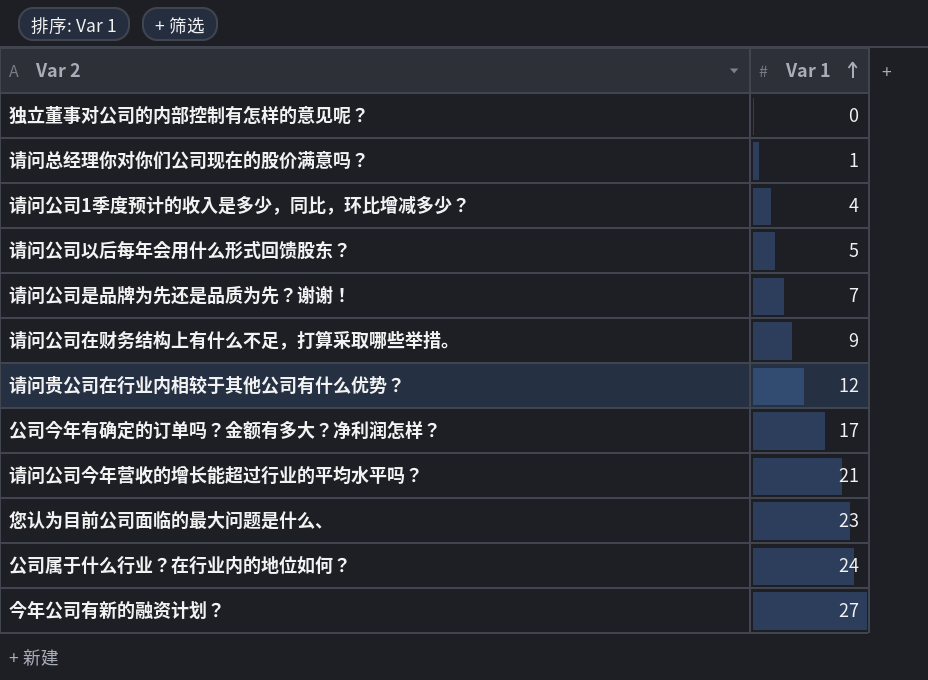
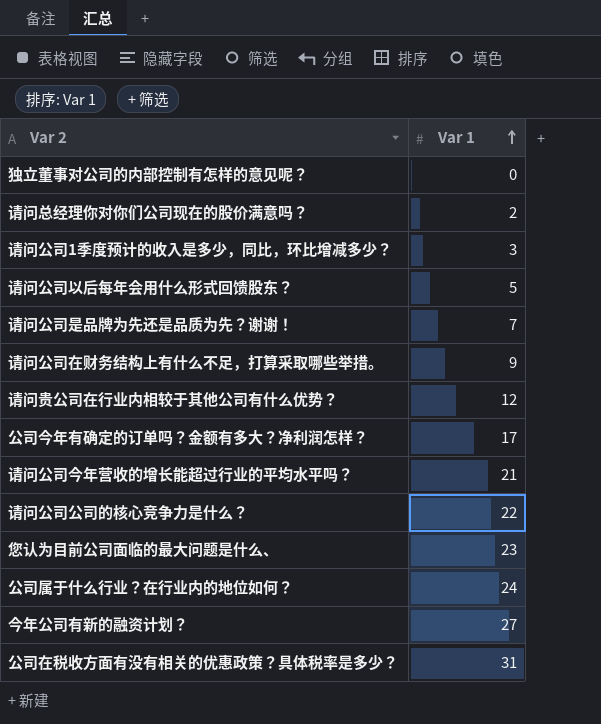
请问总经理你对你们公司现在的股价满意吗？ | Var 1: 1 -> 2
请问公司1季度预计的收入是多少，同比，环比增减多少？ | Var 1: 4 -> 3
row 请问公司公司的核心竞争力是什么？: none -> 22
row 公司在税收方面有没有相关的优惠政策？具体税率是多少？: none -> 31

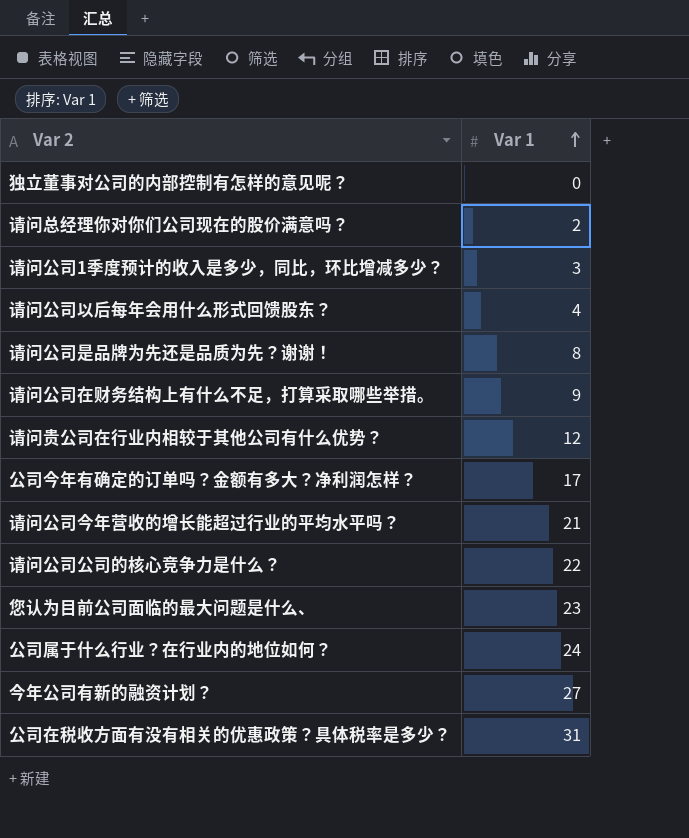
请问公司以后每年会用什么形式回馈股东？ | Var 1: 5 -> 4
请问公司是品牌为先还是品质为先？谢谢！ | Var 1: 7 -> 8

